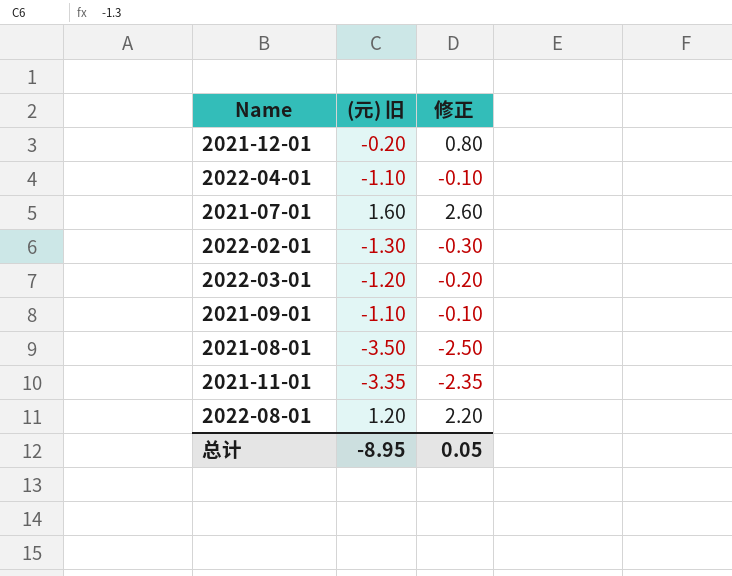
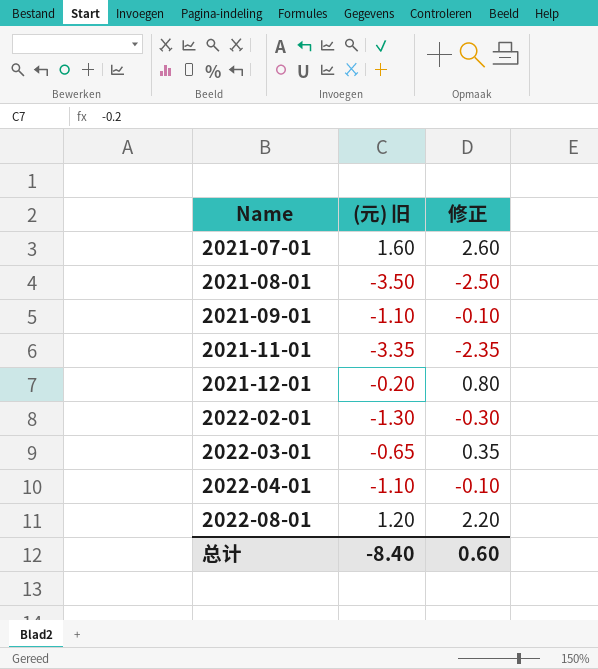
row order: none -> Name ascending
2022-03-01 | (元) 旧: -1.20 -> -0.65
2022-03-01 | 修正: -0.20 -> 0.35
总计 | (元) 旧: -8.95 -> -8.40
总计 | 修正: 0.05 -> 0.60

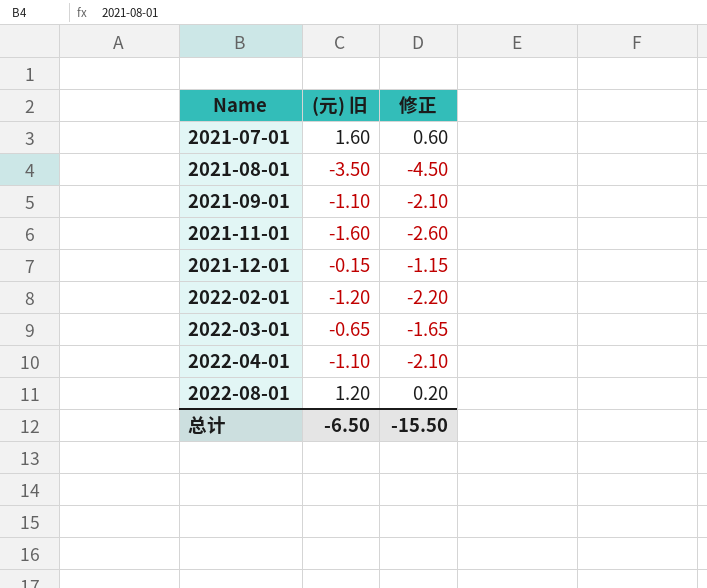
column 修正 | formula: [(元) 旧] + 1 -> [(元) 旧] - 1
2021-11-01 | (元) 旧: -3.35 -> -1.60
2021-12-01 | (元) 旧: -0.20 -> -0.15
2022-02-01 | (元) 旧: -1.30 -> -1.20
总计 | (元) 旧: -8.40 -> -6.50
总计 | 修正: 0.60 -> -15.50

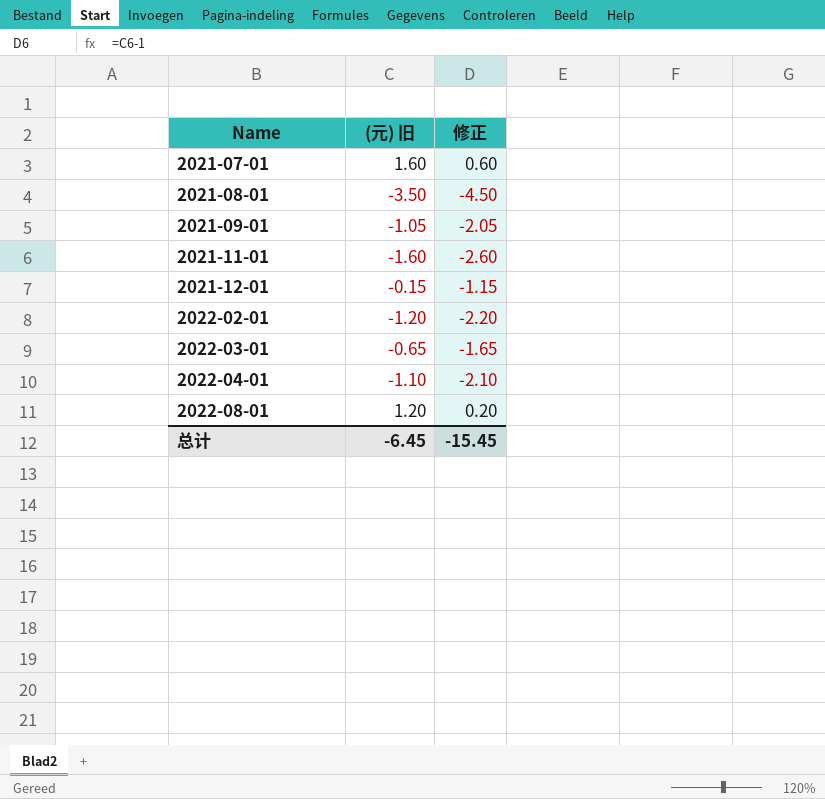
2021-09-01 | (元) 旧: -1.10 -> -1.05
2021-09-01 | 修正: -2.10 -> -2.05
总计 | (元) 旧: -6.50 -> -6.45
总计 | 修正: -15.50 -> -15.45

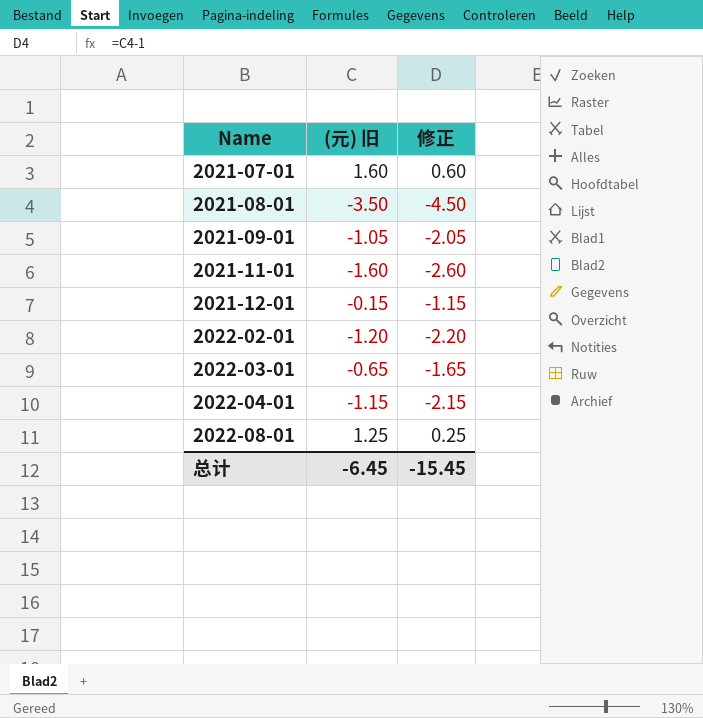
2022-04-01 | (元) 旧: -1.10 -> -1.15
2022-04-01 | 修正: -2.10 -> -2.15
2022-08-01 | (元) 旧: 1.20 -> 1.25
2022-08-01 | 修正: 0.20 -> 0.25

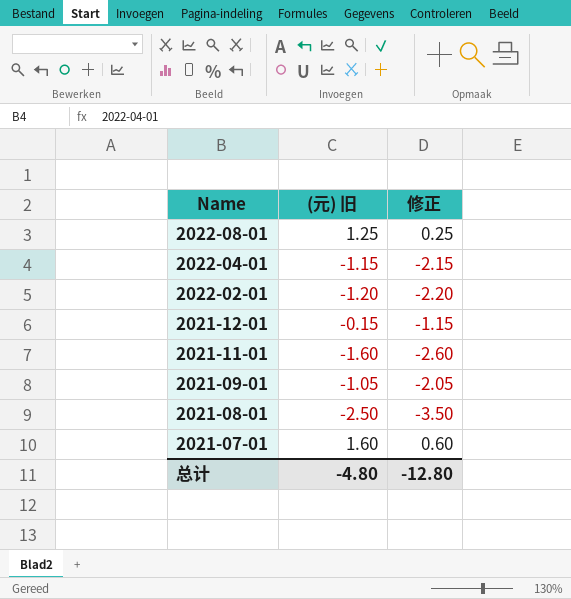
row order: Name ascending -> Name descending
row 2022-03-01: -0.65 | -1.65 -> none
2021-08-01 | (元) 旧: -3.50 -> -2.50
2021-08-01 | 修正: -4.50 -> -3.50
总计 | (元) 旧: -6.45 -> -4.80
总计 | 修正: -15.45 -> -12.80

